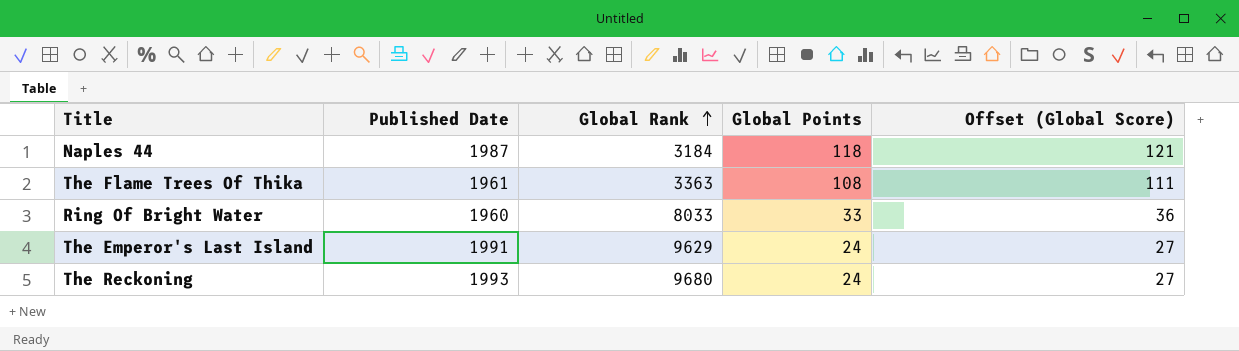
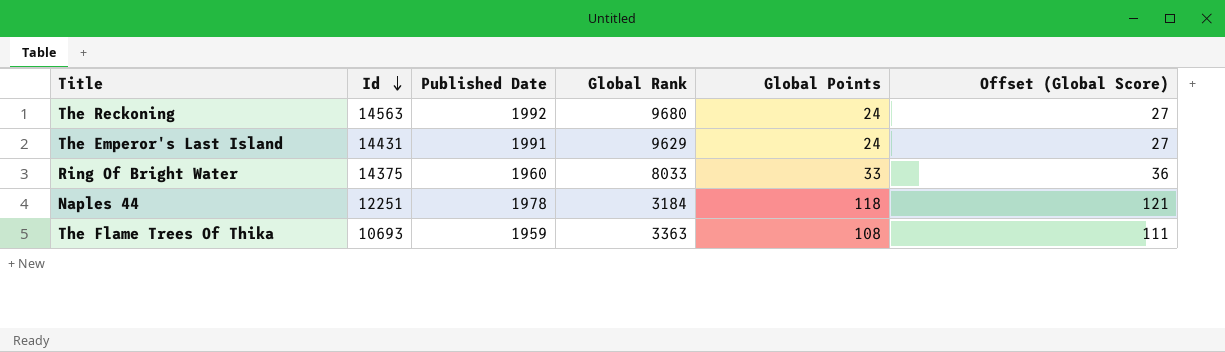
row order: Global Rank ascending -> Id descending
column Id | position: none -> 2
The Reckoning | Published Date: 1993 -> 1992
Naples 44 | Published Date: 1987 -> 1978
The Flame Trees Of Thika | Published Date: 1961 -> 1959

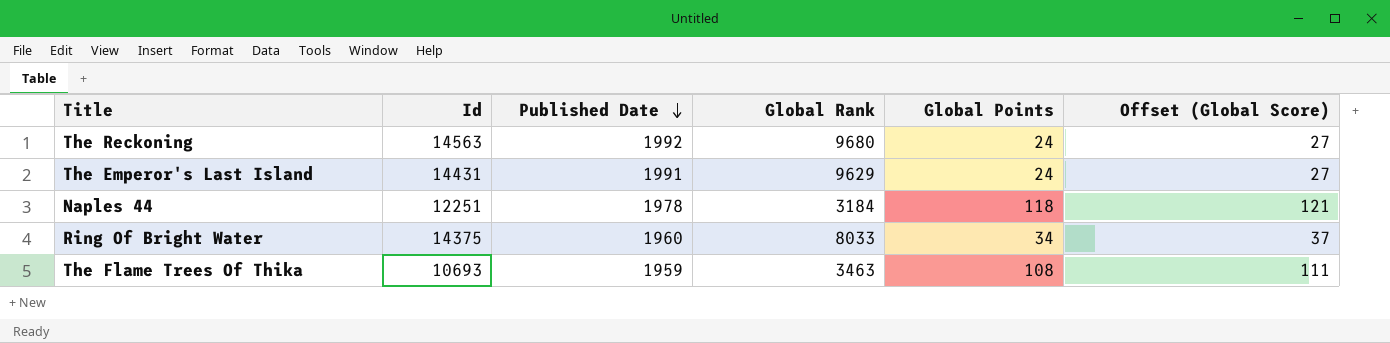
row order: Id descending -> Published Date descending
Ring Of Bright Water | Global Points: 33 -> 34
Ring Of Bright Water | Offset (Global Score): 36 -> 37
The Flame Trees Of Thika | Global Rank: 3363 -> 3463

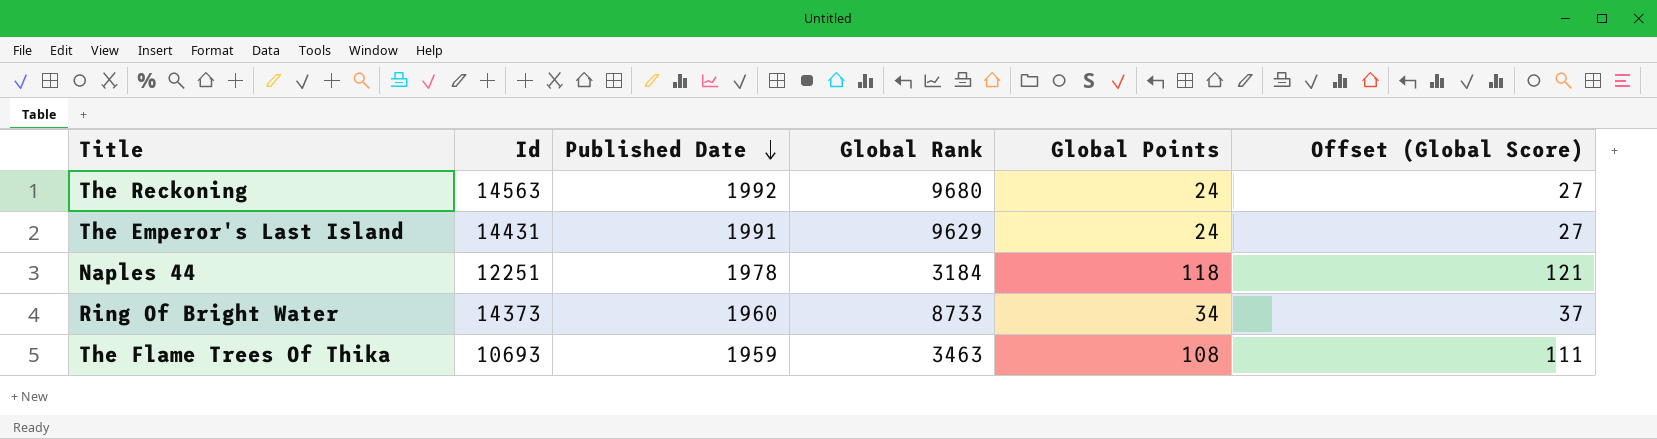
Ring Of Bright Water | Id: 14375 -> 14373
Ring Of Bright Water | Global Rank: 8033 -> 8733

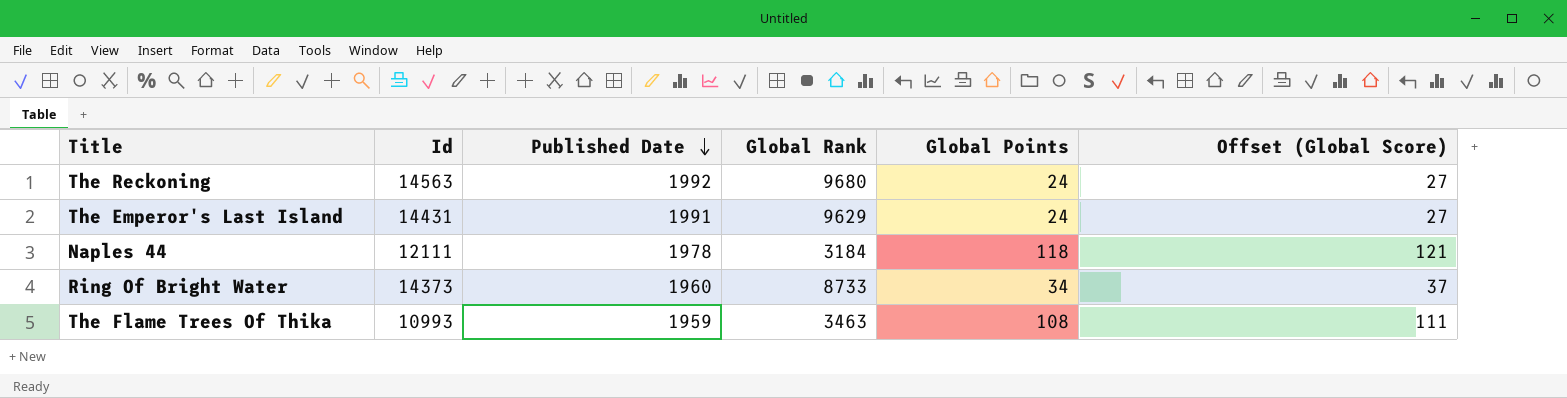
Naples 44 | Id: 12251 -> 12111
The Flame Trees Of Thika | Id: 10693 -> 10993

